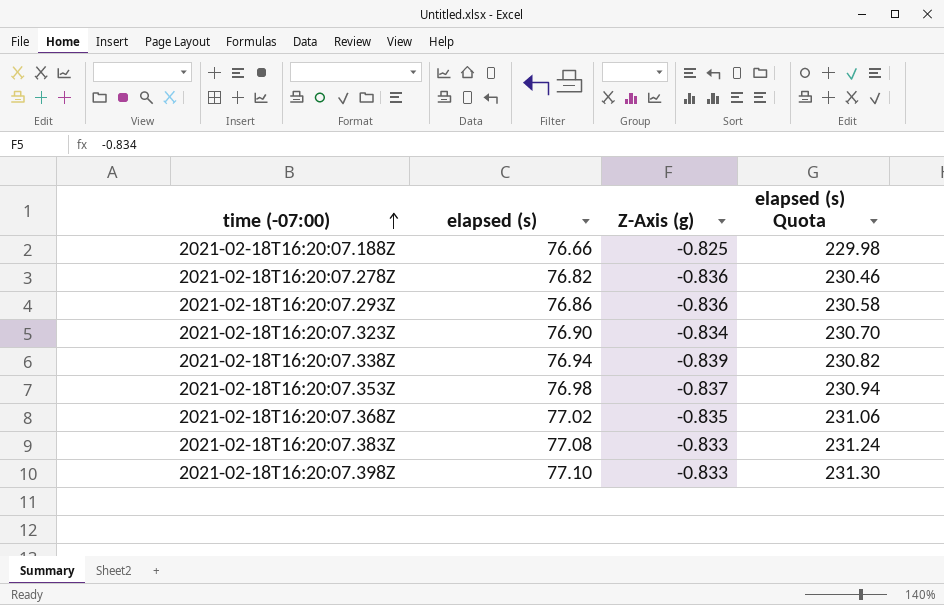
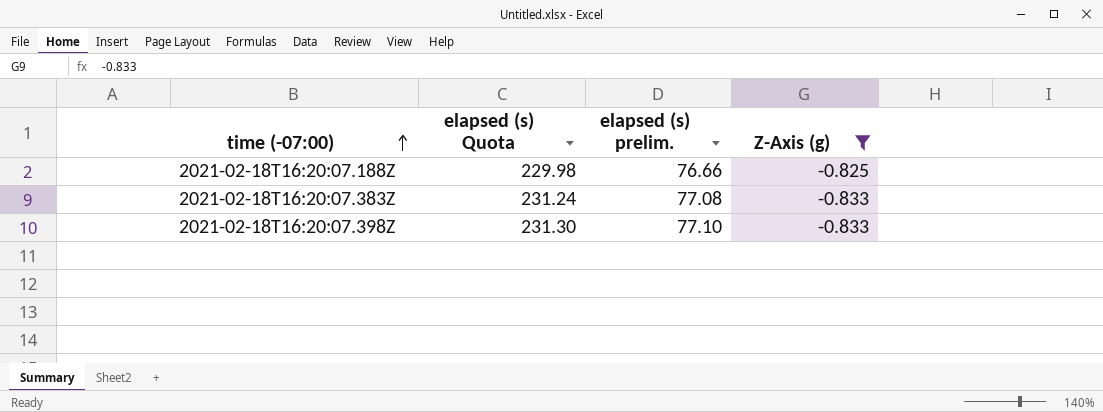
filter: none -> Z-Axis (g) >= -0.833
column elapsed (s) Quota | position: 4 -> 2
column name: elapsed (s) -> elapsed (s) prelim.

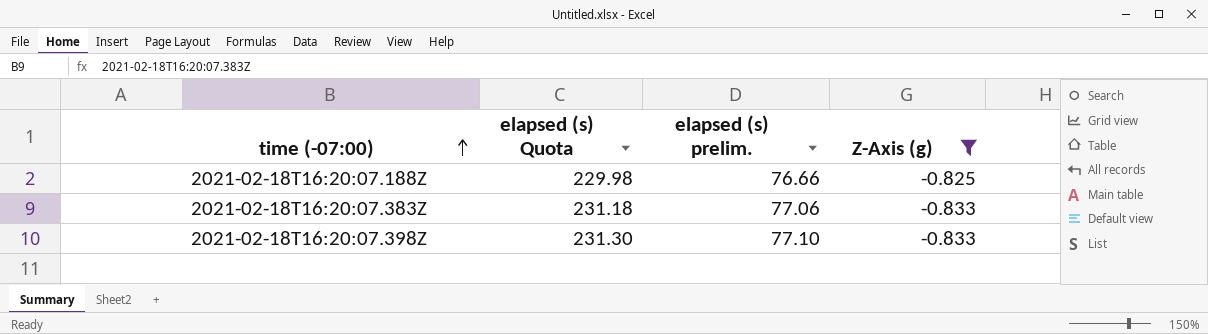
2021-02-18T16:20:07.383Z | elapsed (s) Quota: 231.24 -> 231.18
2021-02-18T16:20:07.383Z | elapsed (s) prelim.: 77.08 -> 77.06

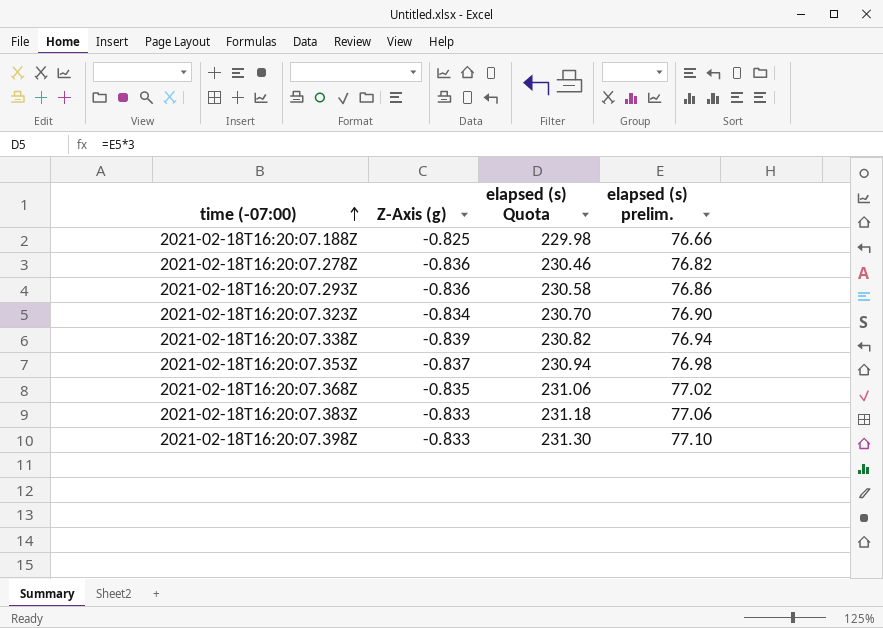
filter: Z-Axis (g) >= -0.833 -> none
column Z-Axis (g) | position: 4 -> 2

